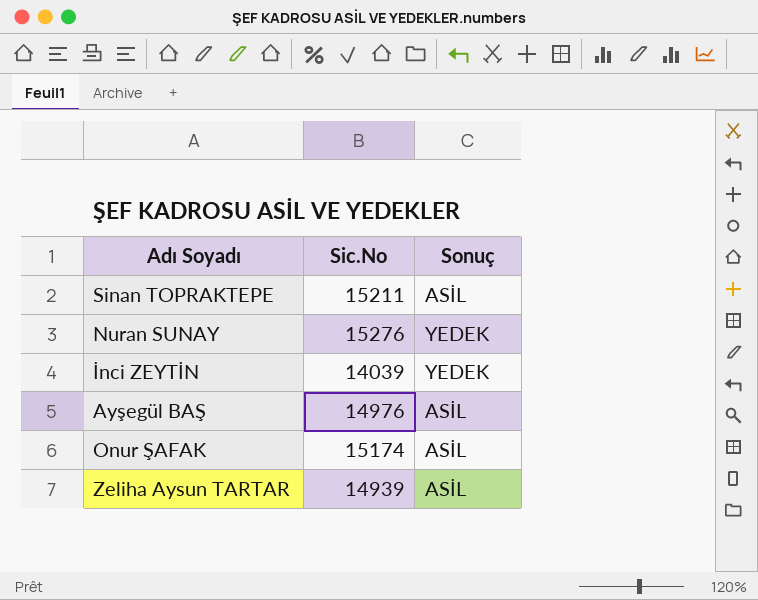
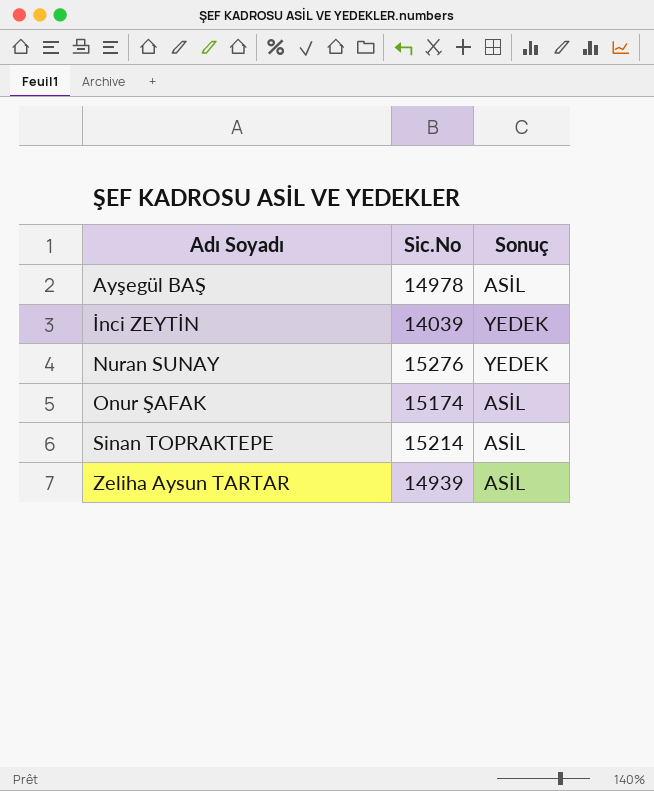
row order: none -> Adı Soyadı ascending
Ayşegül BAŞ | Sic.No: 14976 -> 14978
Sinan TOPRAKTEPE | Sic.No: 15211 -> 15214

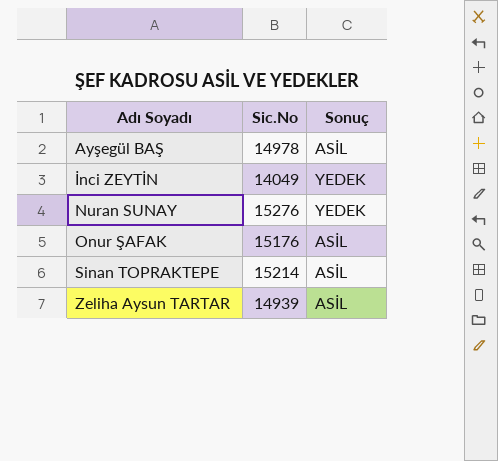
İnci ZEYTİN | Sic.No: 14039 -> 14049
Onur ŞAFAK | Sic.No: 15174 -> 15176

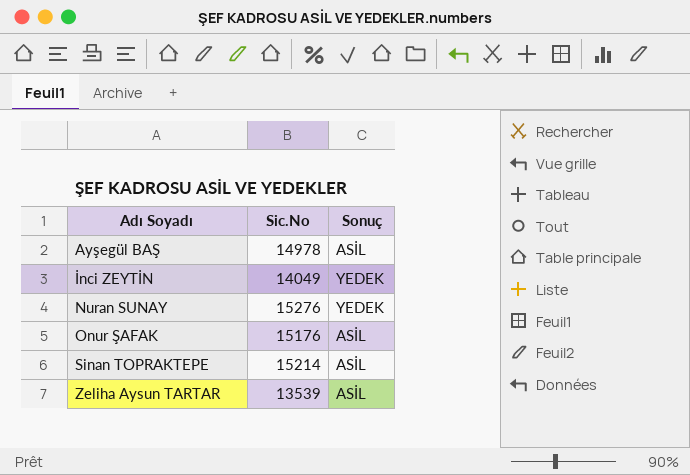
Zeliha Aysun TARTAR | Sic.No: 14939 -> 13539

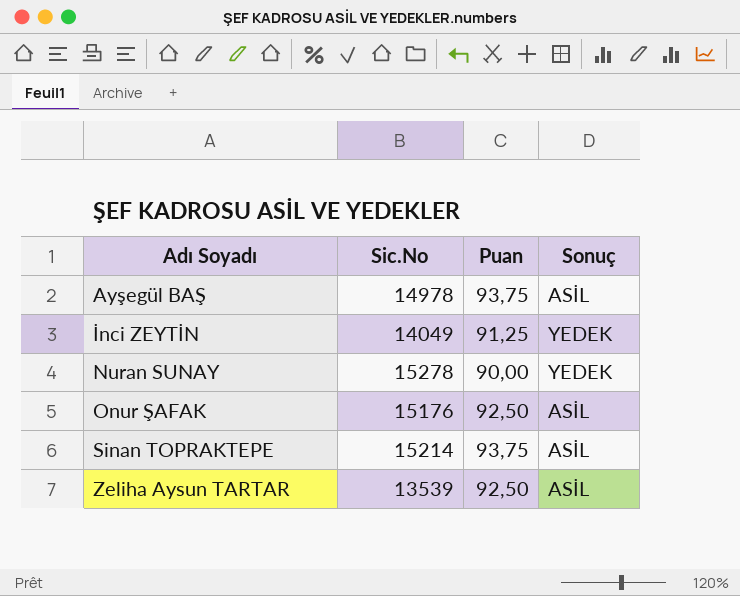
column Puan | position: none -> 3
Nuran SUNAY | Sic.No: 15276 -> 15278

